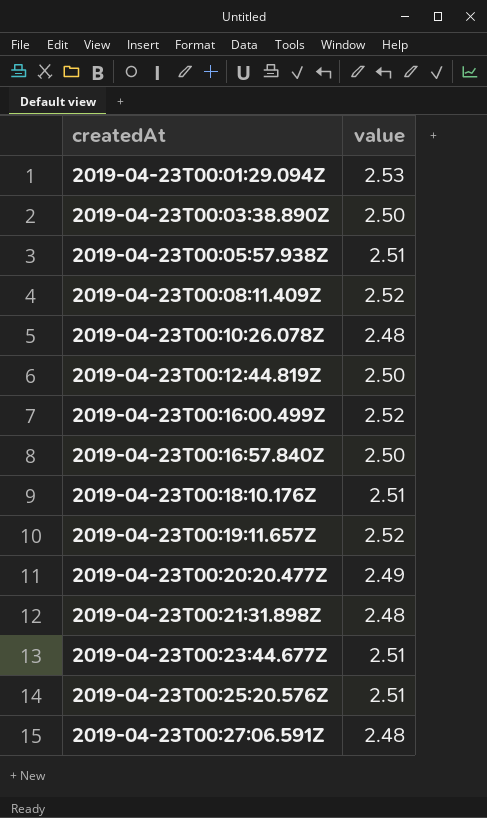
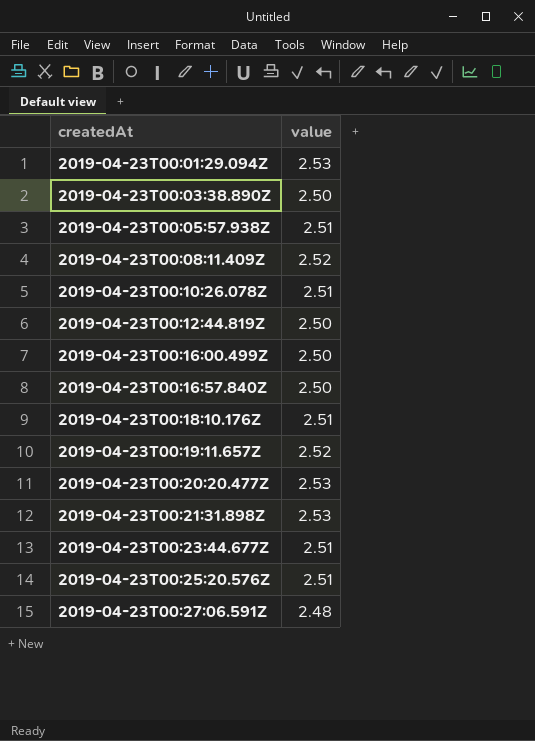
2019-04-23T00:10:26.078Z | value: 2.48 -> 2.51
2019-04-23T00:16:00.499Z | value: 2.52 -> 2.50
2019-04-23T00:20:20.477Z | value: 2.49 -> 2.53
2019-04-23T00:21:31.898Z | value: 2.48 -> 2.53

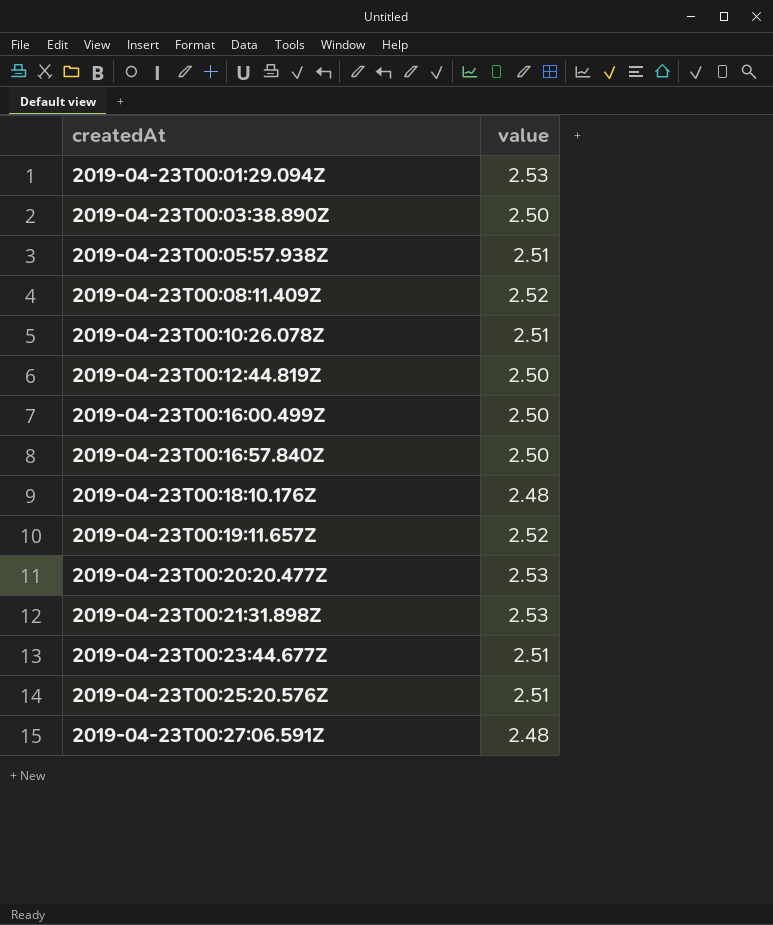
2019-04-23T00:18:10.176Z | value: 2.51 -> 2.48

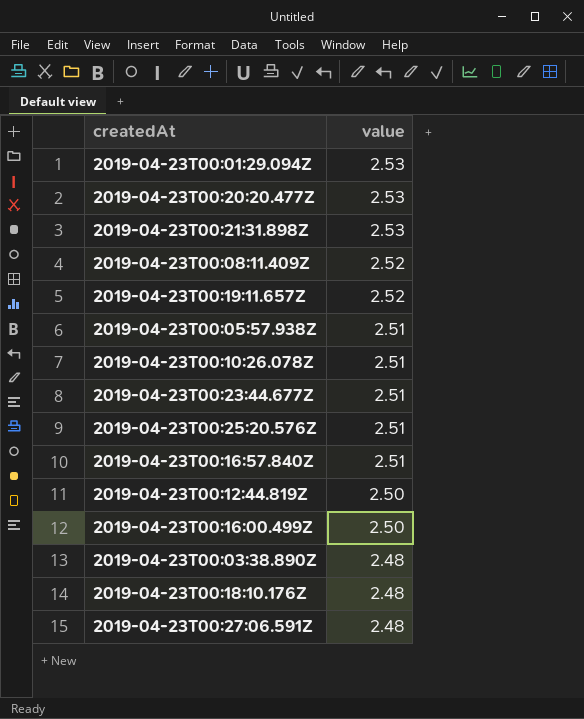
row order: createdAt ascending -> value descending
2019-04-23T00:16:57.840Z | value: 2.50 -> 2.51
2019-04-23T00:03:38.890Z | value: 2.50 -> 2.48

